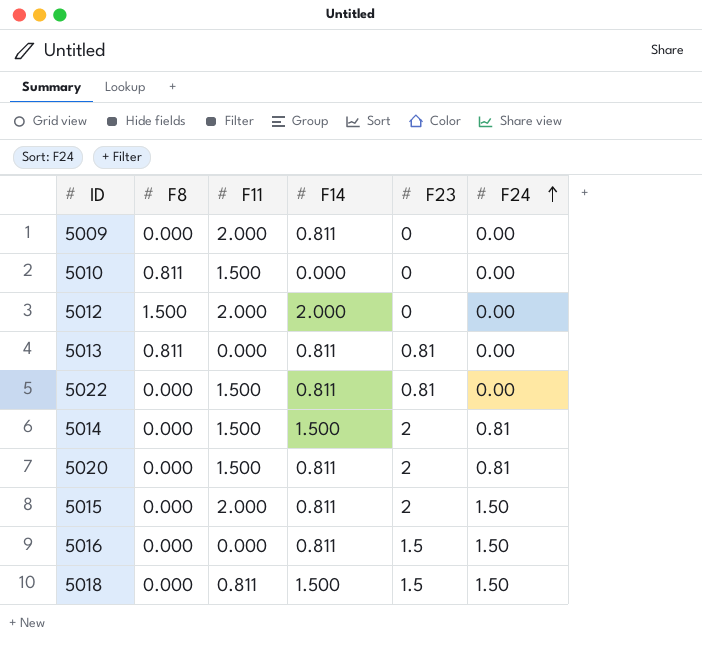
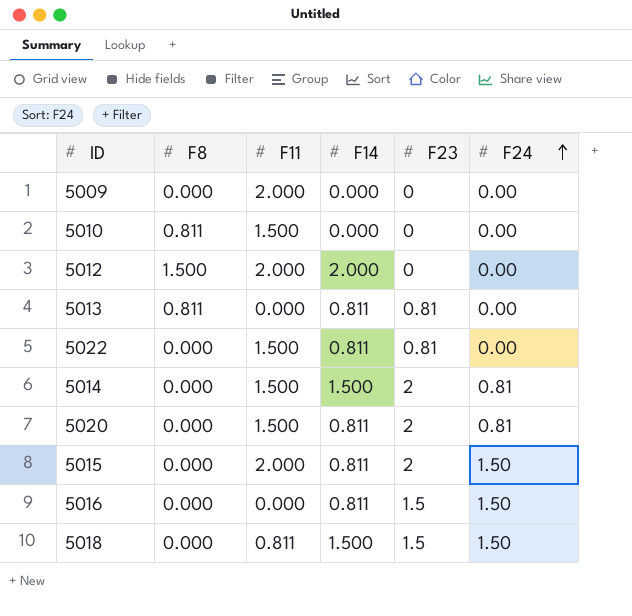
5009 | F14: 0.811 -> 0.000

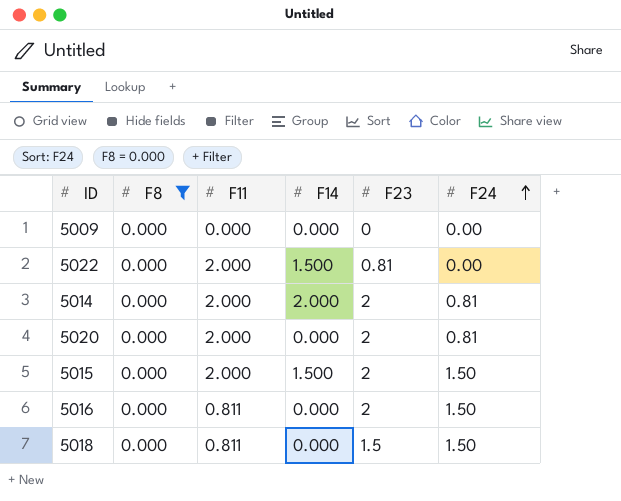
filter: none -> F8 = 0.000
5009 | F11: 2.000 -> 0.000
5022 | F11: 1.500 -> 2.000
5022 | F14: 0.811 -> 1.500
5014 | F11: 1.500 -> 2.000
5014 | F14: 1.500 -> 2.000
5020 | F11: 1.500 -> 2.000
5020 | F14: 0.811 -> 0.000
5015 | F14: 0.811 -> 1.500
5016 | F11: 0.000 -> 0.811
5016 | F14: 0.811 -> 0.000
5016 | F23: 1.5 -> 2
5018 | F14: 1.500 -> 0.000

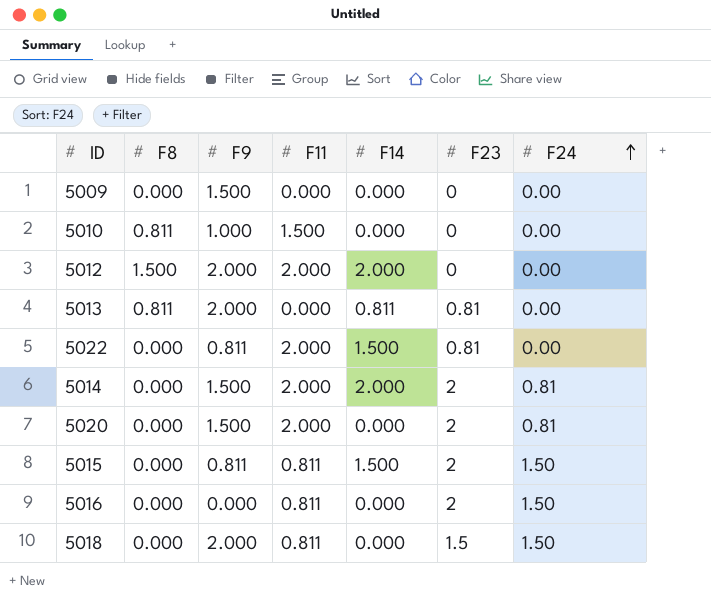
filter: F8 = 0.000 -> none
column F9 | position: none -> 3
5015 | F11: 2.000 -> 0.811

